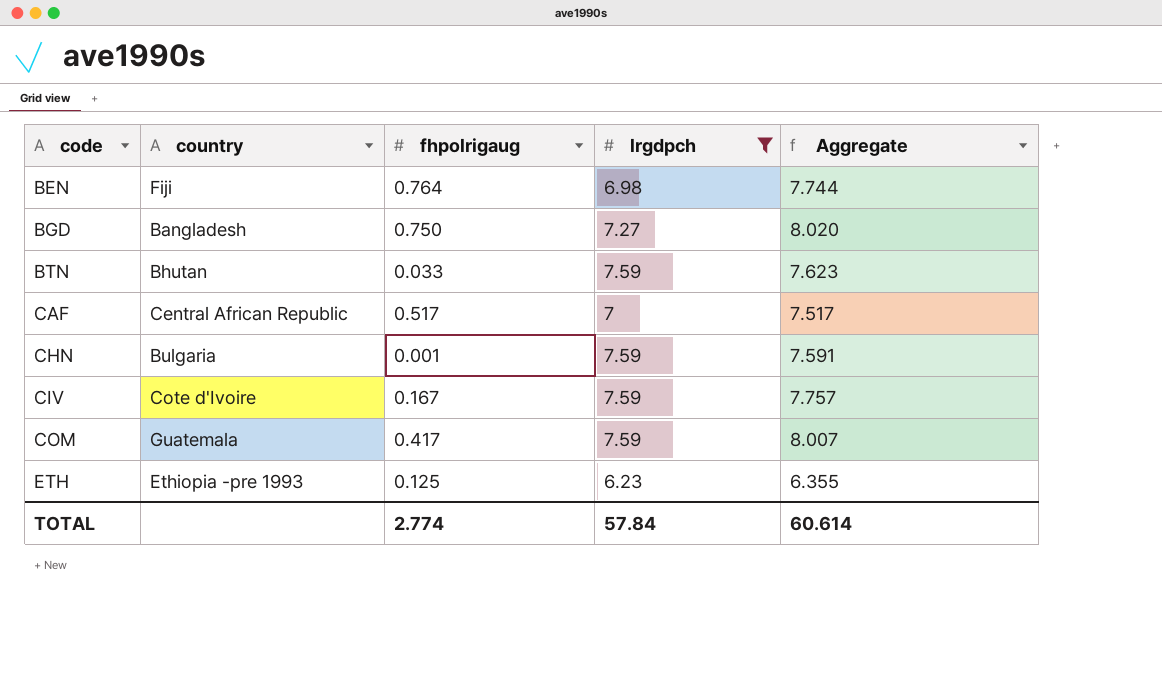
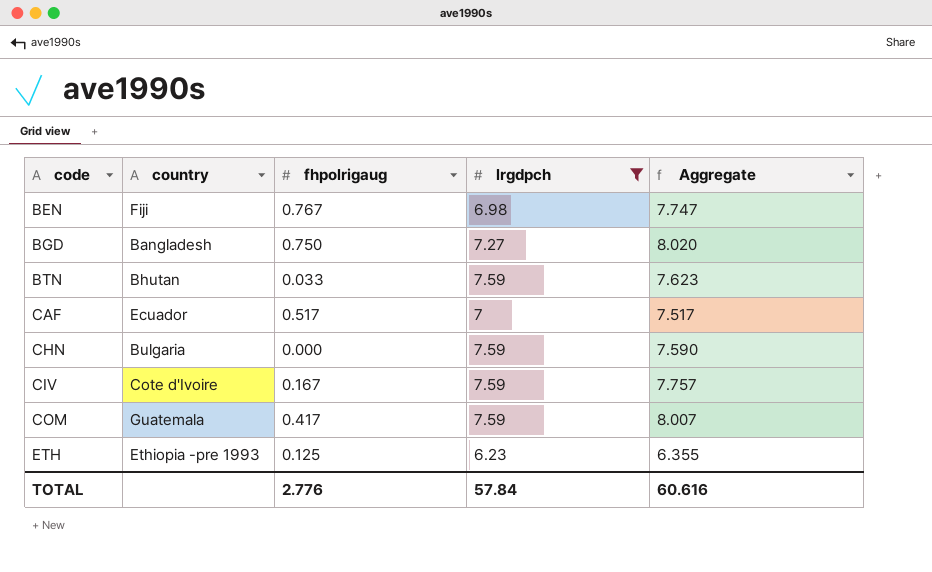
BEN | fhpolrigaug: 0.764 -> 0.767
BEN | Aggregate: 7.744 -> 7.747
CAF | country: Central African Republic -> Ecuador
CHN | fhpolrigaug: 0.001 -> 0.000
CHN | Aggregate: 7.591 -> 7.590
TOTAL | fhpolrigaug: 2.774 -> 2.776
TOTAL | Aggregate: 60.614 -> 60.616

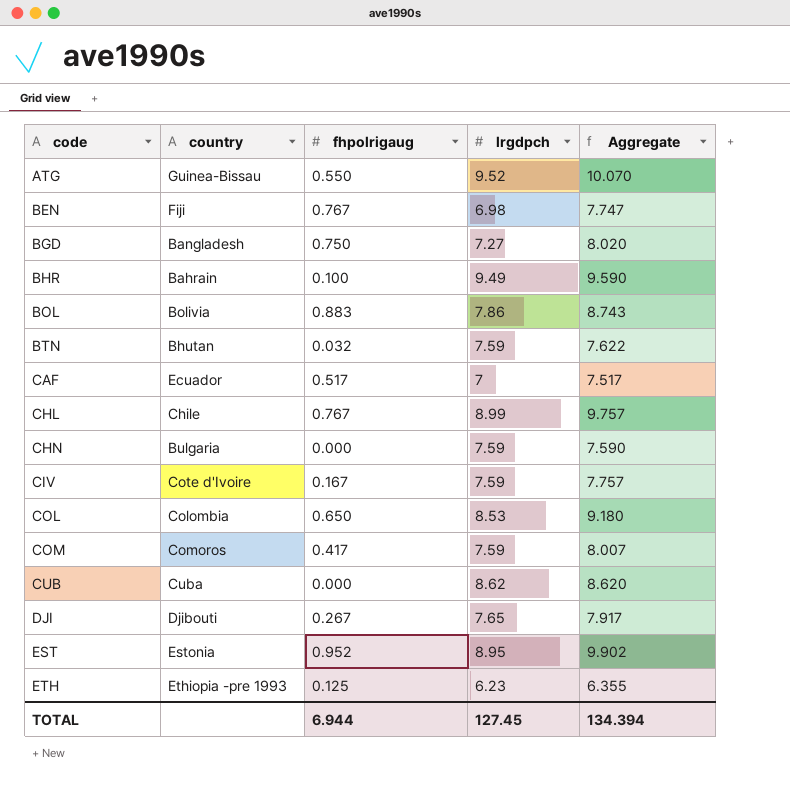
filter: lrgdpch <= 7.59 -> none
BTN | fhpolrigaug: 0.033 -> 0.032
BTN | Aggregate: 7.623 -> 7.622
COM | country: Guatemala -> Comoros
TOTAL | fhpolrigaug: 2.776 -> 6.944
TOTAL | lrgdpch: 57.84 -> 127.45
TOTAL | Aggregate: 60.616 -> 134.394

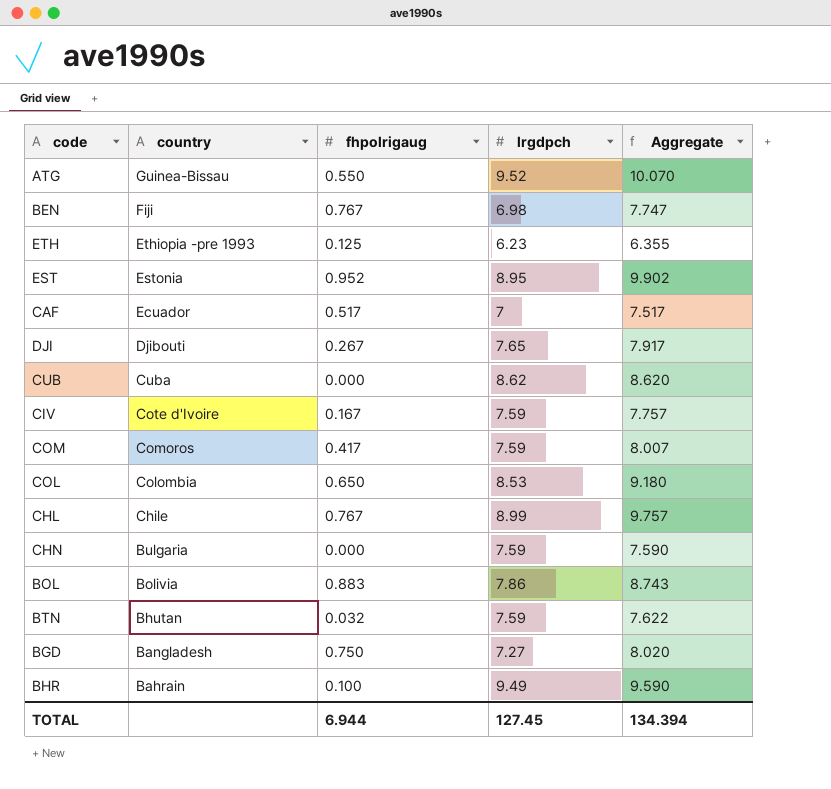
row order: code ascending -> country descending

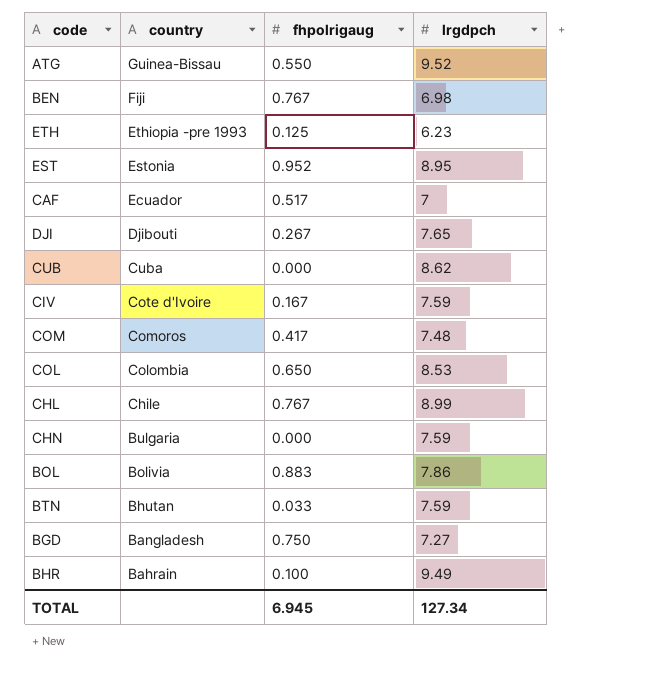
column Aggregate | formula: [fhpolrigaug] + [lrgdpch] -> none
COM | lrgdpch: 7.59 -> 7.48
BTN | fhpolrigaug: 0.032 -> 0.033
TOTAL | fhpolrigaug: 6.944 -> 6.945
TOTAL | lrgdpch: 127.45 -> 127.34

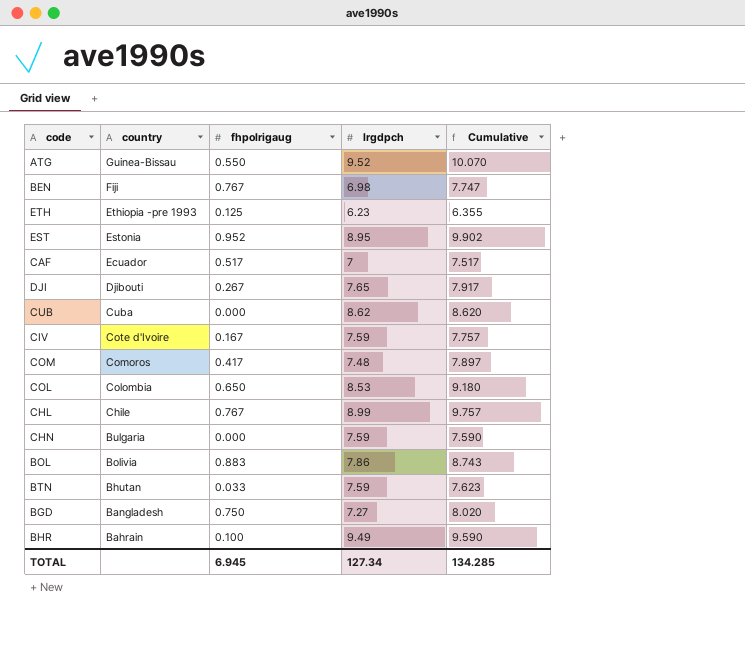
column Cumulative | formula: none -> [fhpolrigaug] + [lrgdpch]

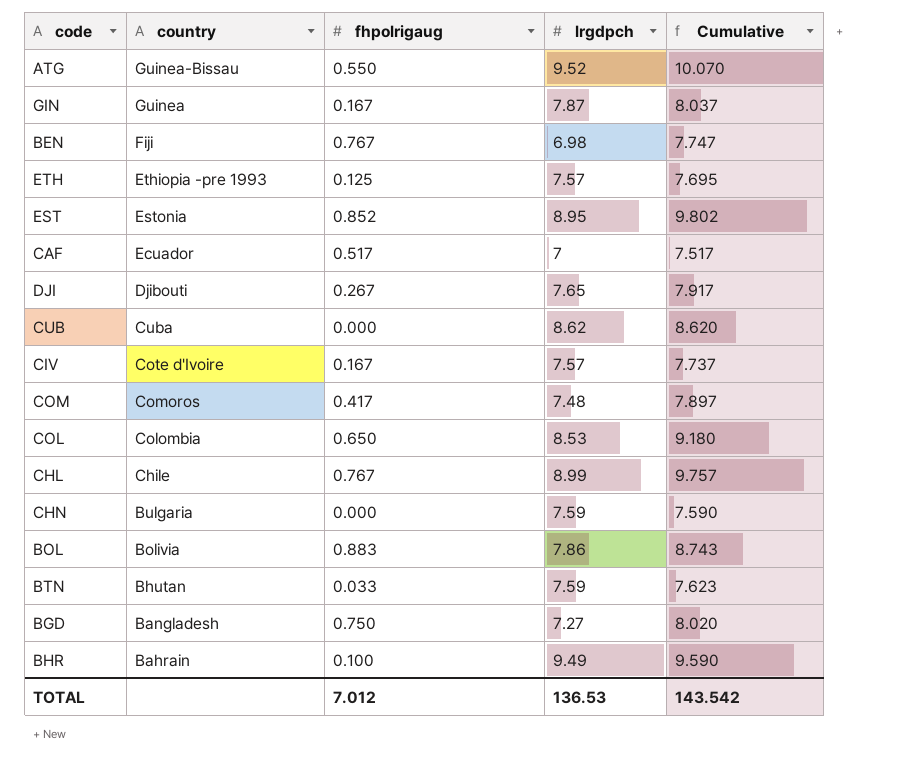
row GIN: none -> Guinea | 0.167 | 7.87 | 8.037
ETH | lrgdpch: 6.23 -> 7.57
ETH | Cumulative: 6.355 -> 7.695
EST | fhpolrigaug: 0.952 -> 0.852
EST | Cumulative: 9.902 -> 9.802
CIV | lrgdpch: 7.59 -> 7.57
CIV | Cumulative: 7.757 -> 7.737
TOTAL | fhpolrigaug: 6.945 -> 7.012
TOTAL | lrgdpch: 127.34 -> 136.53
TOTAL | Cumulative: 134.285 -> 143.542

